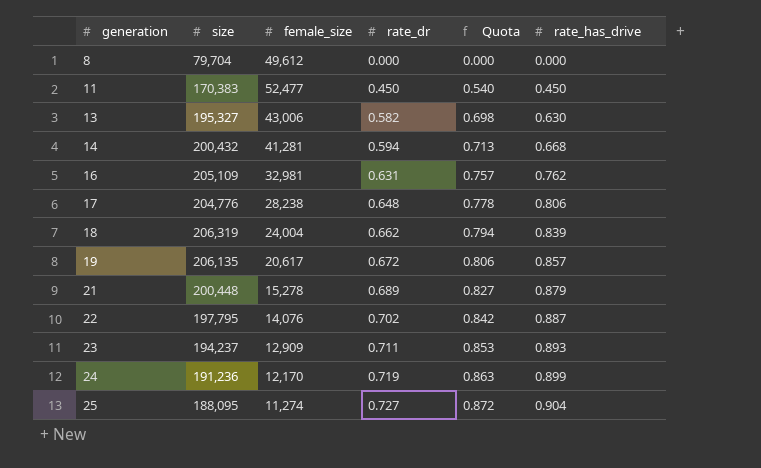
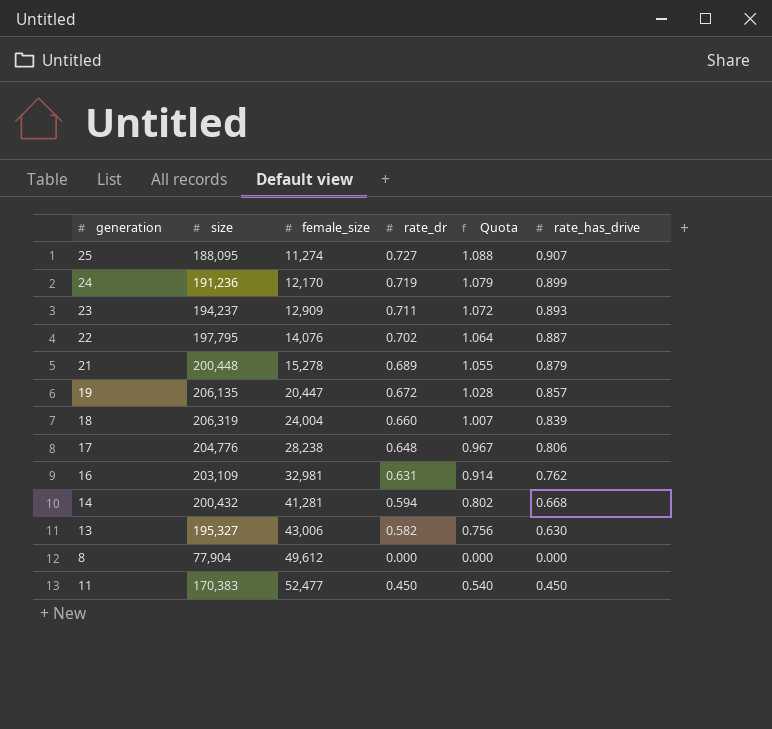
row order: generation ascending -> female_size ascending
column Quota | formula: [rate_dr] * 1.2 -> [rate_has_drive] * 1.2
25 | rate_has_drive: 0.904 -> 0.907
19 | female_size: 20,617 -> 20,447
18 | rate_dr: 0.662 -> 0.660
16 | size: 205,109 -> 203,109
8 | size: 79,704 -> 77,904

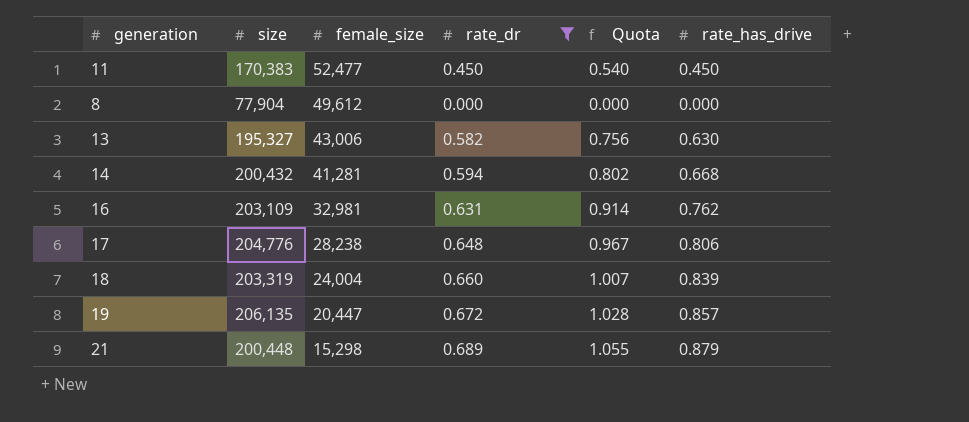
filter: none -> rate_dr <= 0.689
row order: female_size ascending -> female_size descending
18 | size: 206,319 -> 203,319
21 | female_size: 15,278 -> 15,298

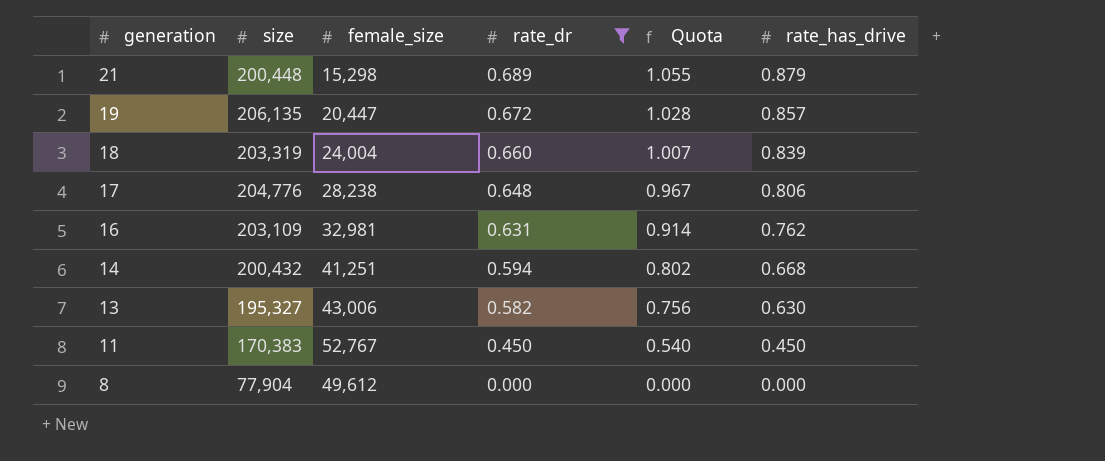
row order: female_size descending -> generation descending
14 | female_size: 41,281 -> 41,251
11 | female_size: 52,477 -> 52,767

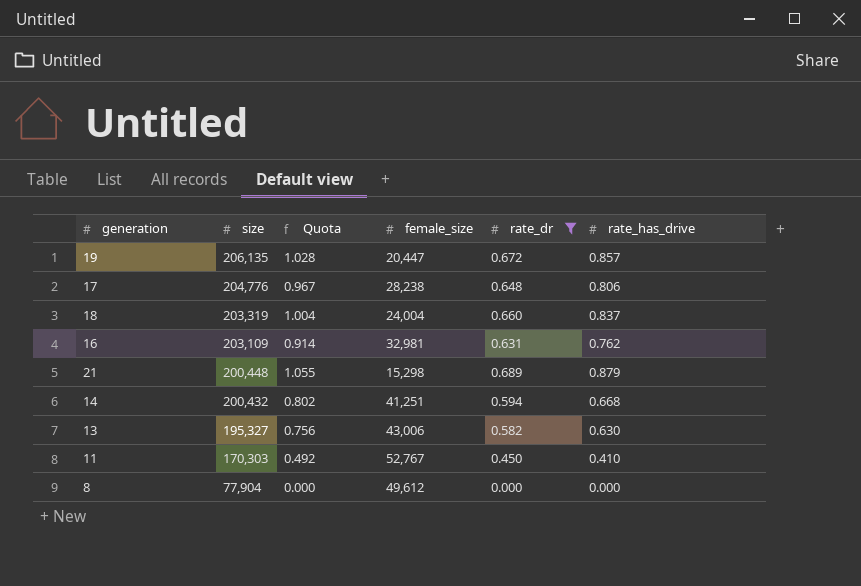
row order: generation descending -> size descending
column Quota | position: 5 -> 3
18 | Quota: 1.007 -> 1.004
18 | rate_has_drive: 0.839 -> 0.837
11 | size: 170,383 -> 170,303
11 | Quota: 0.540 -> 0.492
11 | rate_has_drive: 0.450 -> 0.410

